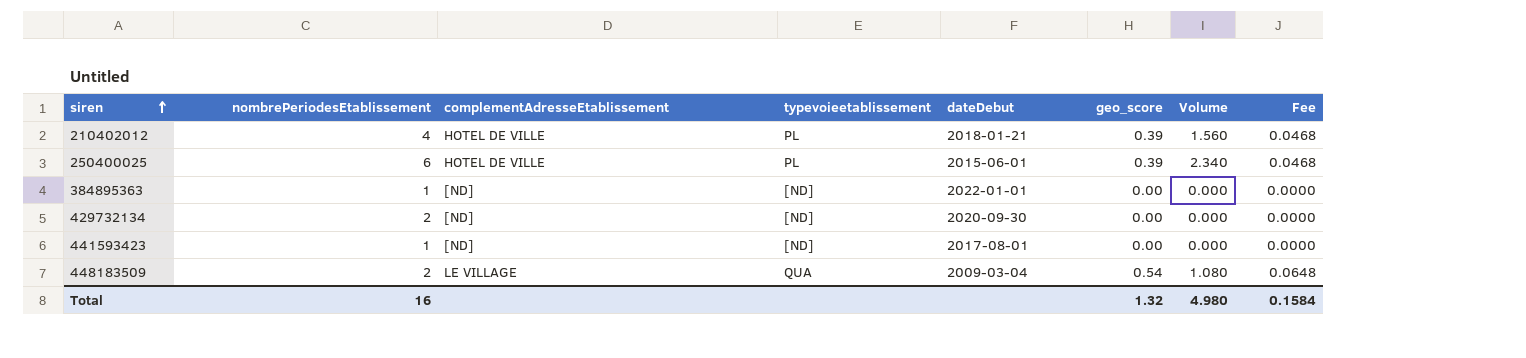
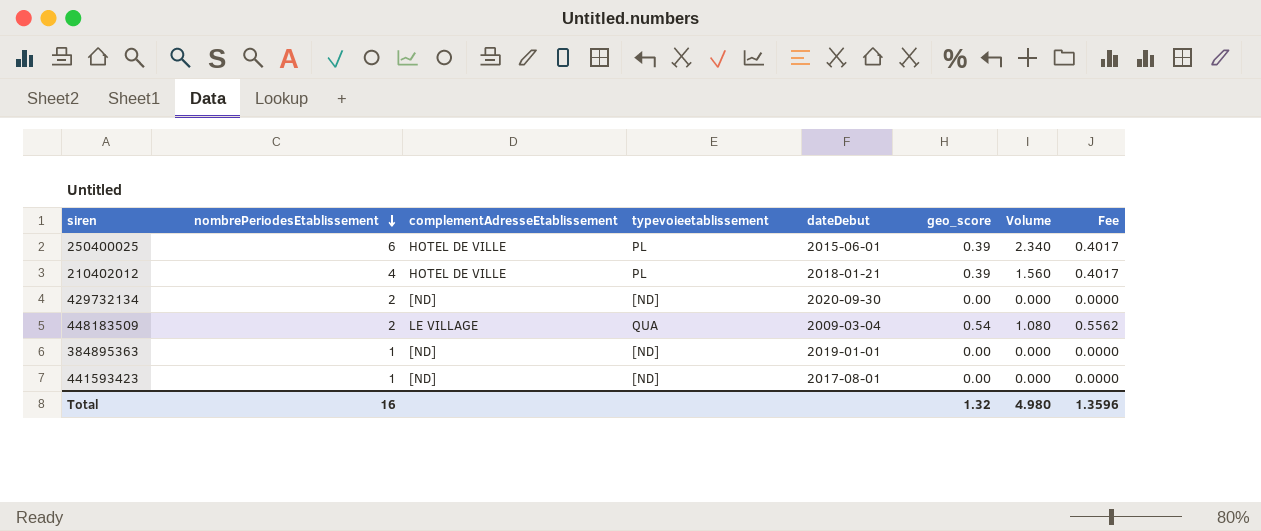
row order: siren ascending -> nombrePeriodesEtablissement descending
column Fee | formula: [geo_score] * 0.12 -> [geo_score] * 1.03
384895363 | dateDebut: 2022-01-01 -> 2019-01-01
Total | Fee: 0.1584 -> 1.3596

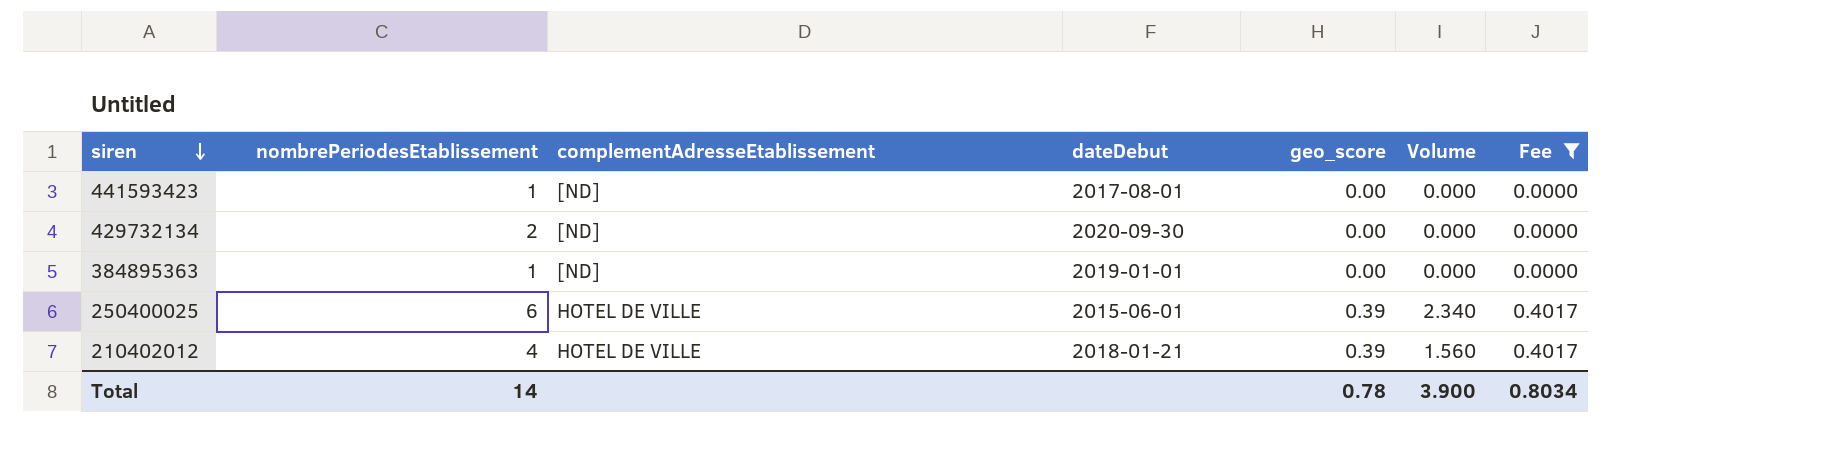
filter: none -> Fee != 0.5562
row order: nombrePeriodesEtablissement descending -> siren descending
column typevoieetablissement | position: 4 -> none
Total | nombrePeriodesEtablissement: 16 -> 14
Total | geo_score: 1.32 -> 0.78
Total | Volume: 4.980 -> 3.900
Total | Fee: 1.3596 -> 0.8034

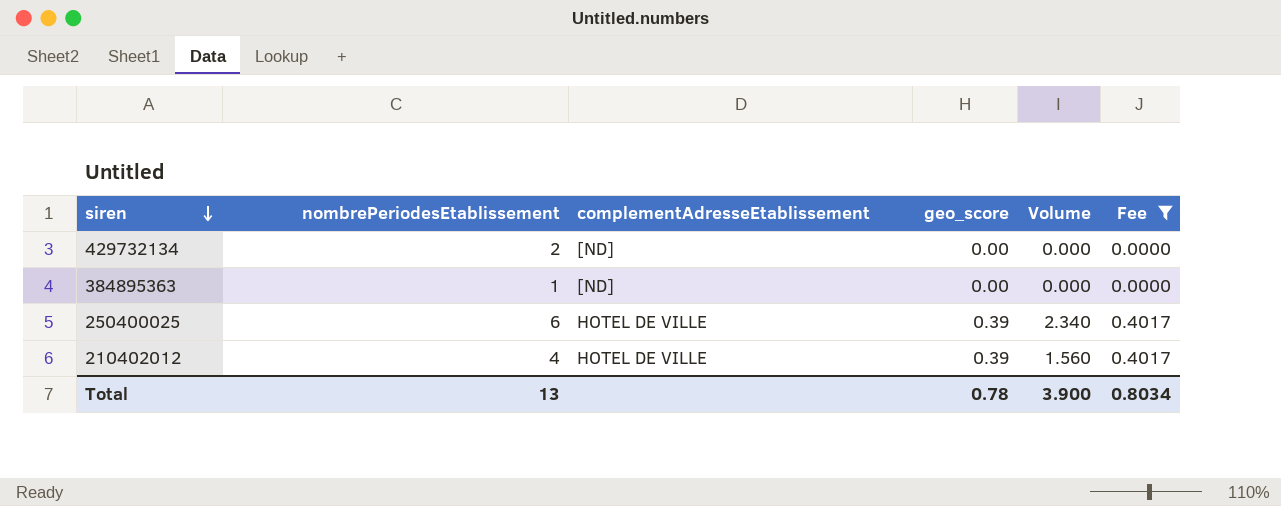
column dateDebut | position: 4 -> none
row 441593423: 1 | [ND] | 2017-08-01 | 0.00 | 0.000 | 0.0000 -> none
Total | nombrePeriodesEtablissement: 14 -> 13

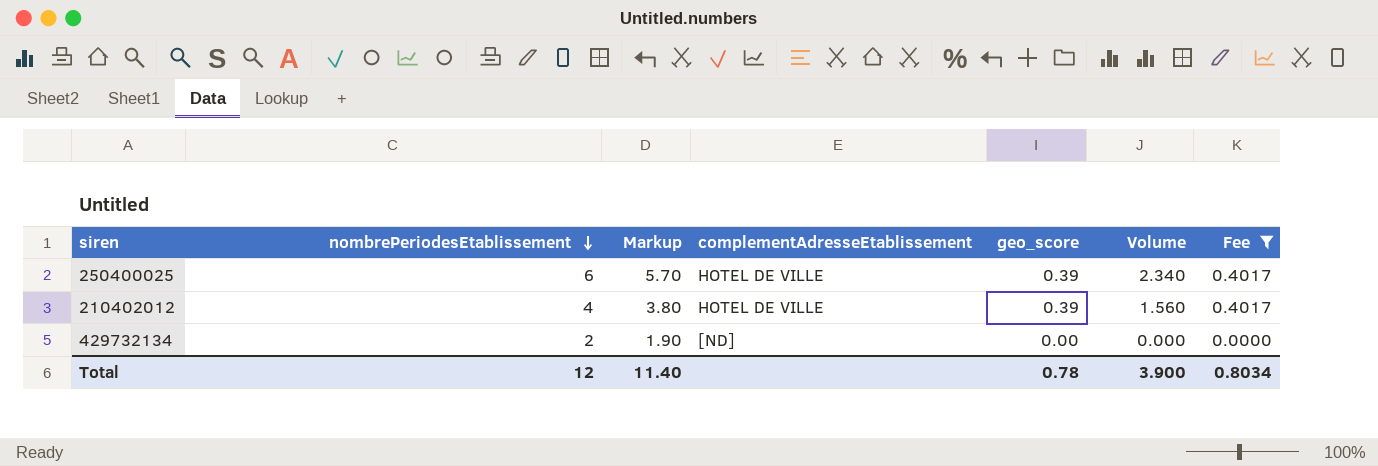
row order: siren descending -> nombrePeriodesEtablissement descending
column Markup | formula: none -> [nombrePeriodesEtablissement] * 0.95
row 384895363: 1 | [ND] | 0.00 | 0.000 | 0.0000 -> none
Total | nombrePeriodesEtablissement: 13 -> 12

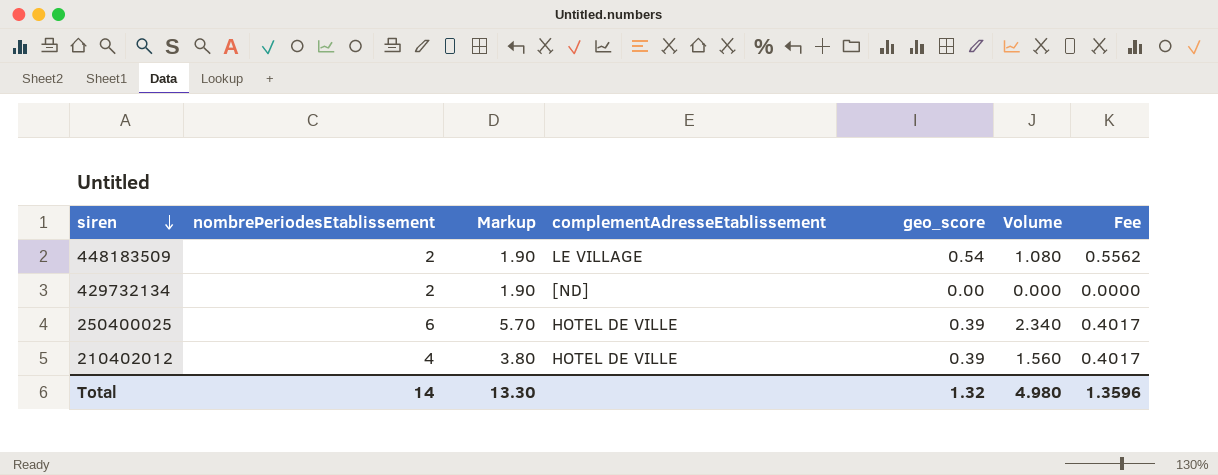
filter: Fee != 0.5562 -> none
row order: nombrePeriodesEtablissement descending -> siren descending
Total | nombrePeriodesEtablissement: 12 -> 14
Total | Markup: 11.40 -> 13.30
Total | geo_score: 0.78 -> 1.32
Total | Volume: 3.900 -> 4.980
Total | Fee: 0.8034 -> 1.3596

